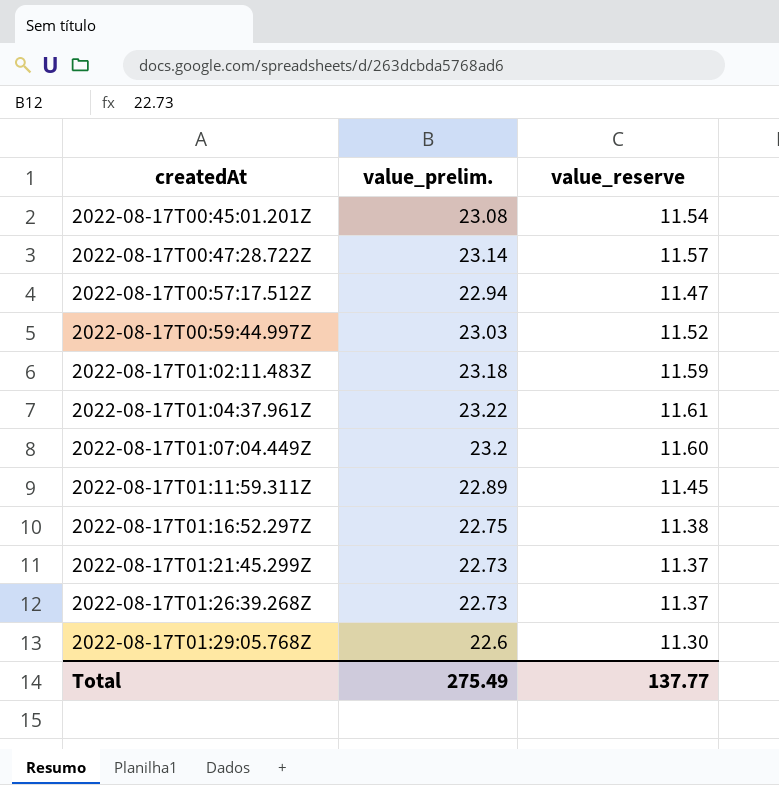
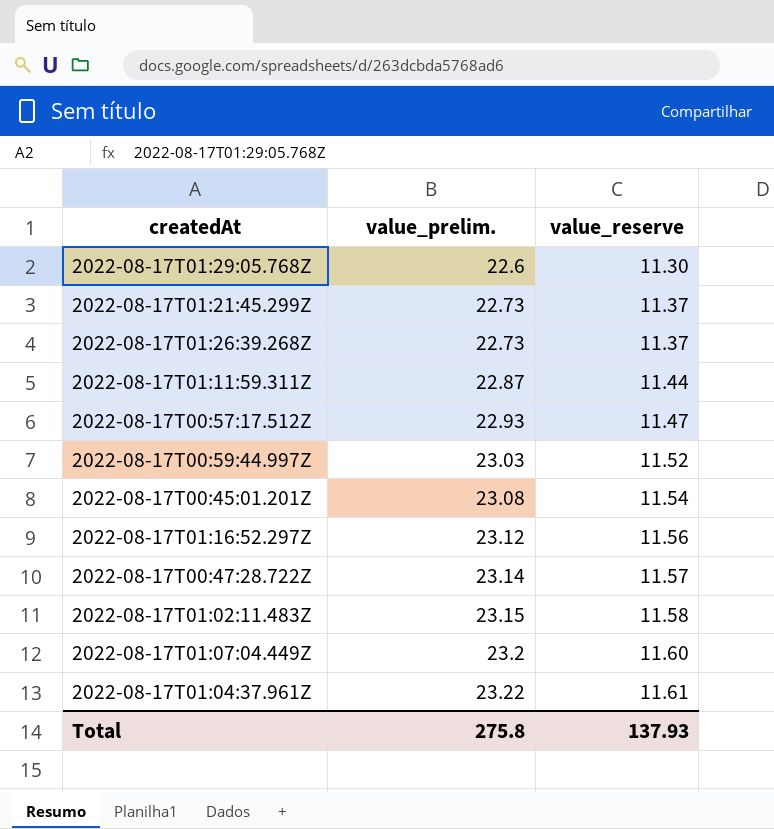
row order: createdAt ascending -> value_prelim. ascending
2022-08-17T01:11:59.311Z | value_prelim.: 22.89 -> 22.87
2022-08-17T01:11:59.311Z | value_reserve: 11.45 -> 11.44
2022-08-17T00:57:17.512Z | value_prelim.: 22.94 -> 22.93
2022-08-17T01:16:52.297Z | value_prelim.: 22.75 -> 23.12
2022-08-17T01:16:52.297Z | value_reserve: 11.38 -> 11.56
2022-08-17T01:02:11.483Z | value_prelim.: 23.18 -> 23.15
2022-08-17T01:02:11.483Z | value_reserve: 11.59 -> 11.58
Total | value_prelim.: 275.49 -> 275.8
Total | value_reserve: 137.77 -> 137.93

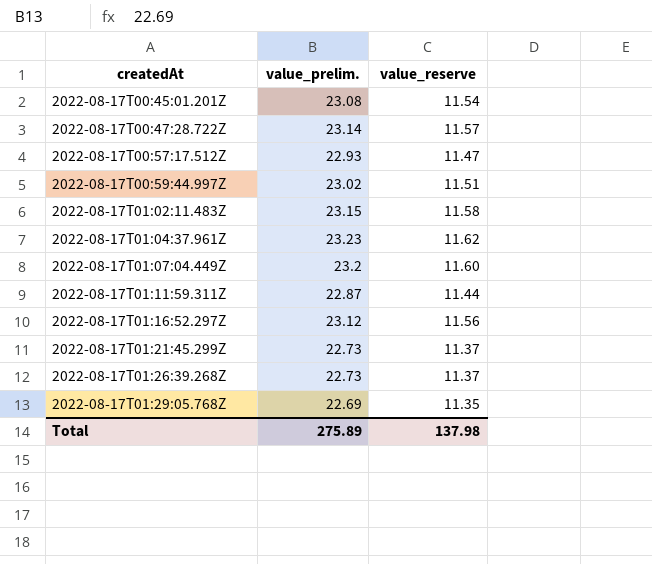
row order: value_prelim. ascending -> createdAt ascending
2022-08-17T00:59:44.997Z | value_prelim.: 23.03 -> 23.02
2022-08-17T00:59:44.997Z | value_reserve: 11.52 -> 11.51
2022-08-17T01:04:37.961Z | value_prelim.: 23.22 -> 23.23
2022-08-17T01:04:37.961Z | value_reserve: 11.61 -> 11.62
2022-08-17T01:29:05.768Z | value_prelim.: 22.6 -> 22.69
2022-08-17T01:29:05.768Z | value_reserve: 11.30 -> 11.35
Total | value_prelim.: 275.8 -> 275.89
Total | value_reserve: 137.93 -> 137.98

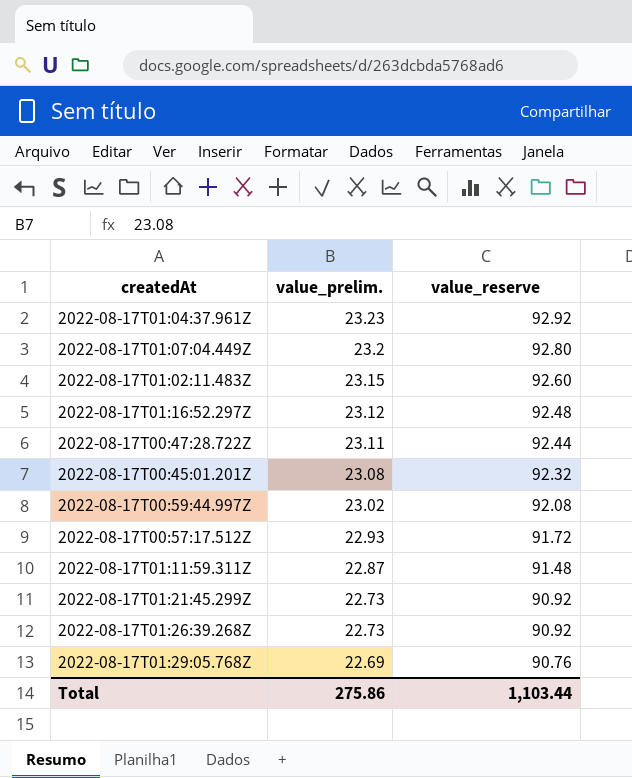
row order: createdAt ascending -> value_prelim. descending
column value_reserve | formula: [value_prelim.] * 0.5 -> [value_prelim.] * 4
2022-08-17T00:47:28.722Z | value_prelim.: 23.14 -> 23.11
Total | value_prelim.: 275.89 -> 275.86
Total | value_reserve: 137.98 -> 1,103.44

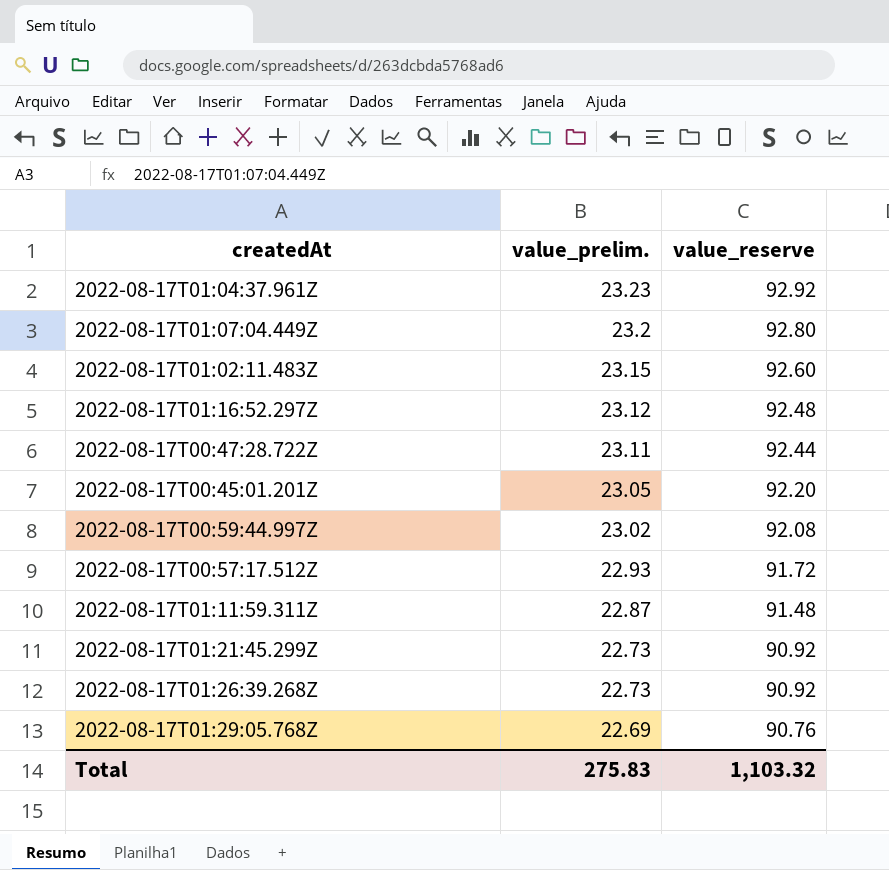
2022-08-17T00:45:01.201Z | value_prelim.: 23.08 -> 23.05
2022-08-17T00:45:01.201Z | value_reserve: 92.32 -> 92.20
Total | value_prelim.: 275.86 -> 275.83
Total | value_reserve: 1,103.44 -> 1,103.32

